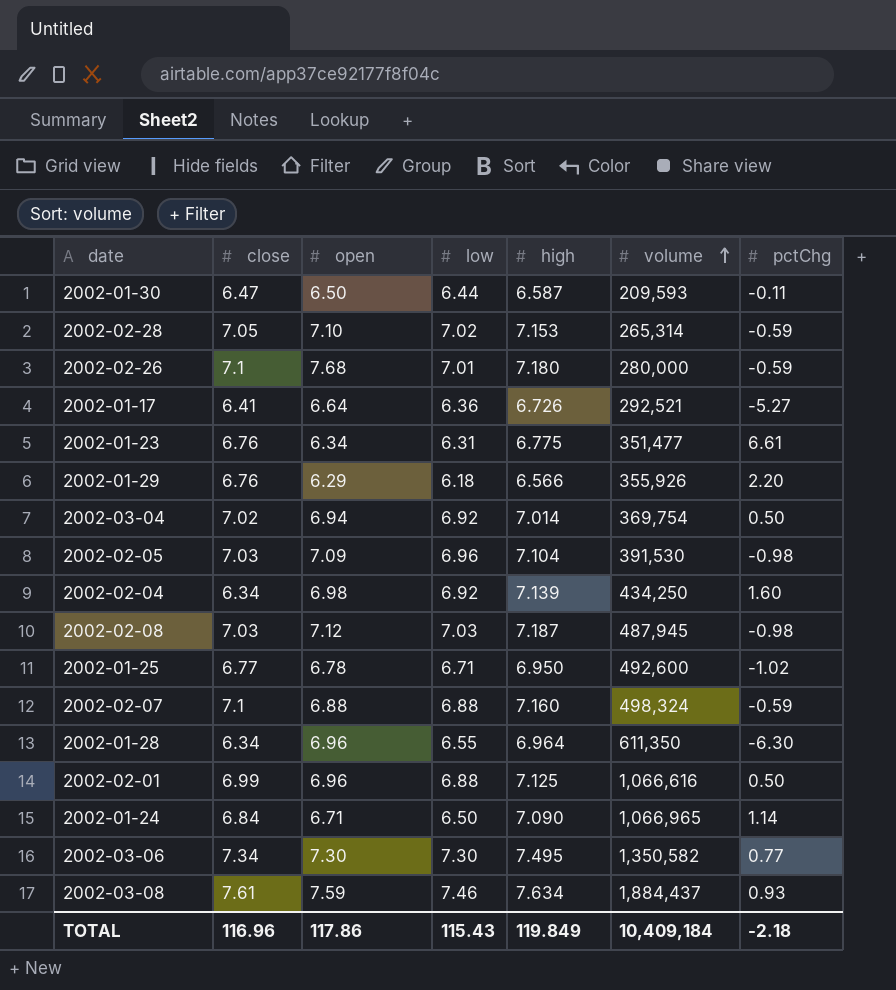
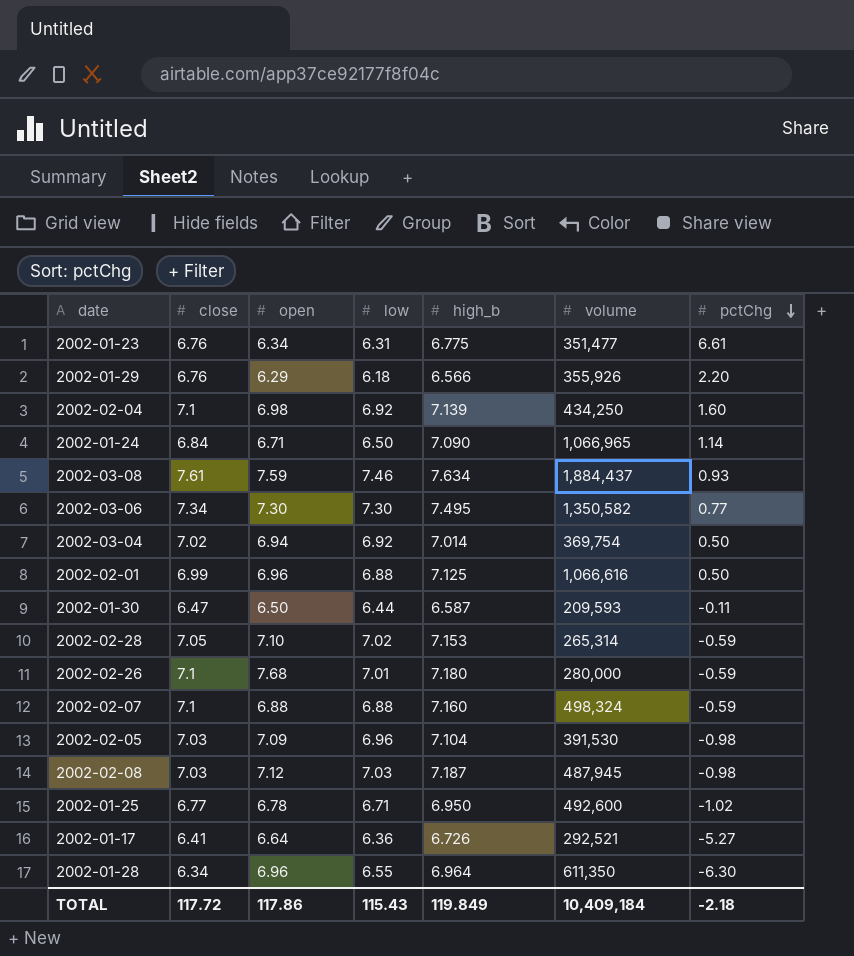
row order: volume ascending -> pctChg descending
column name: high -> high_b
2002-02-04 | close: 6.34 -> 7.1
TOTAL | close: 116.96 -> 117.72

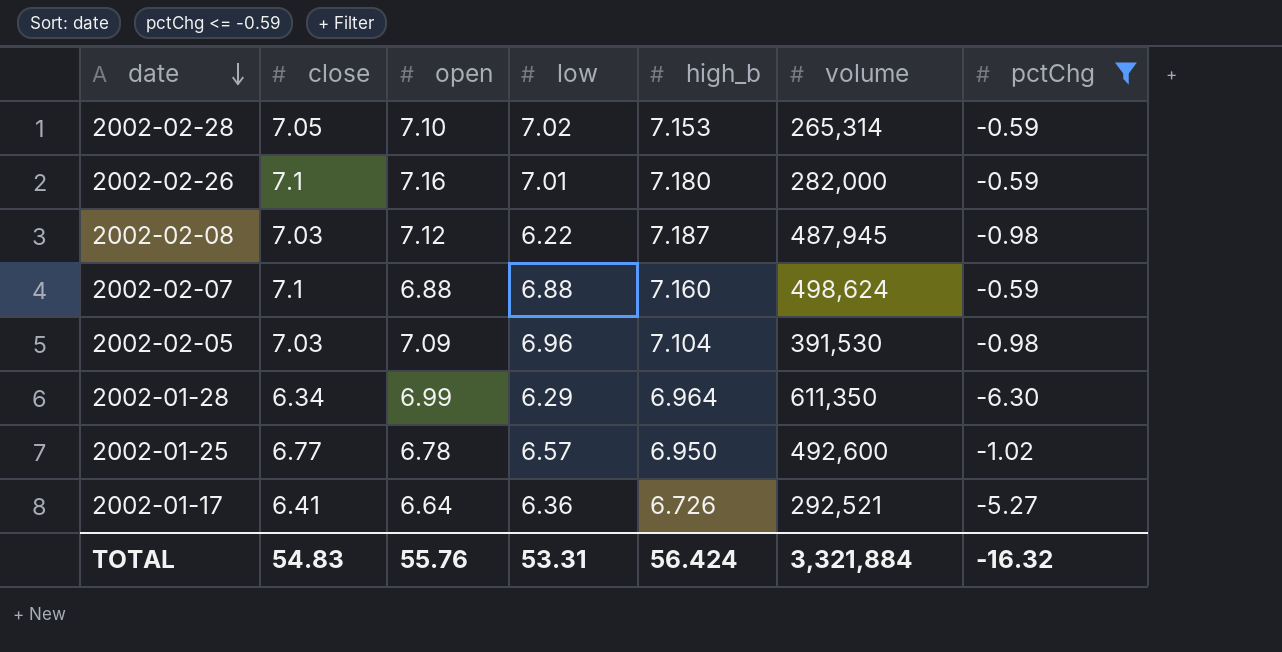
filter: none -> pctChg <= -0.59
row order: pctChg descending -> date descending
2002-02-26 | open: 7.68 -> 7.16
2002-02-26 | volume: 280,000 -> 282,000
2002-02-08 | low: 7.03 -> 6.22
2002-02-07 | volume: 498,324 -> 498,624
2002-01-28 | open: 6.96 -> 6.99
2002-01-28 | low: 6.55 -> 6.29
2002-01-25 | low: 6.71 -> 6.57
TOTAL | close: 117.72 -> 54.83
TOTAL | open: 117.86 -> 55.76
TOTAL | low: 115.43 -> 53.31
TOTAL | high_b: 119.849 -> 56.424
TOTAL | volume: 10,409,184 -> 3,321,884
TOTAL | pctChg: -2.18 -> -16.32

